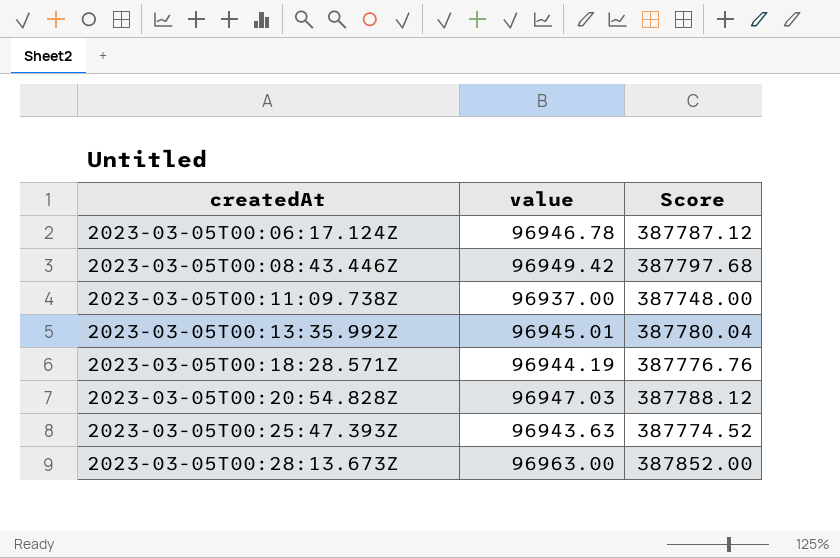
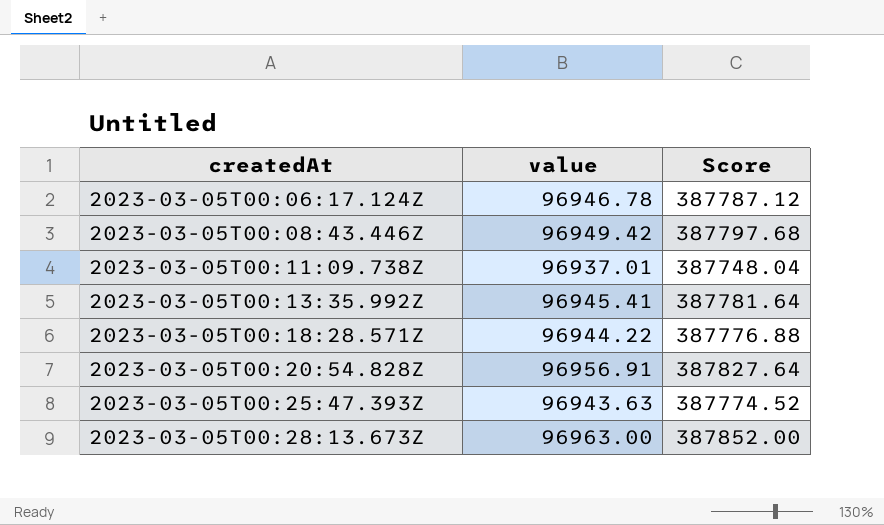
2023-03-05T00:11:09.738Z | value: 96937.00 -> 96937.01
2023-03-05T00:11:09.738Z | Score: 387748.00 -> 387748.04
2023-03-05T00:13:35.992Z | value: 96945.01 -> 96945.41
2023-03-05T00:13:35.992Z | Score: 387780.04 -> 387781.64
2023-03-05T00:18:28.571Z | value: 96944.19 -> 96944.22
2023-03-05T00:18:28.571Z | Score: 387776.76 -> 387776.88
2023-03-05T00:20:54.828Z | value: 96947.03 -> 96956.91
2023-03-05T00:20:54.828Z | Score: 387788.12 -> 387827.64

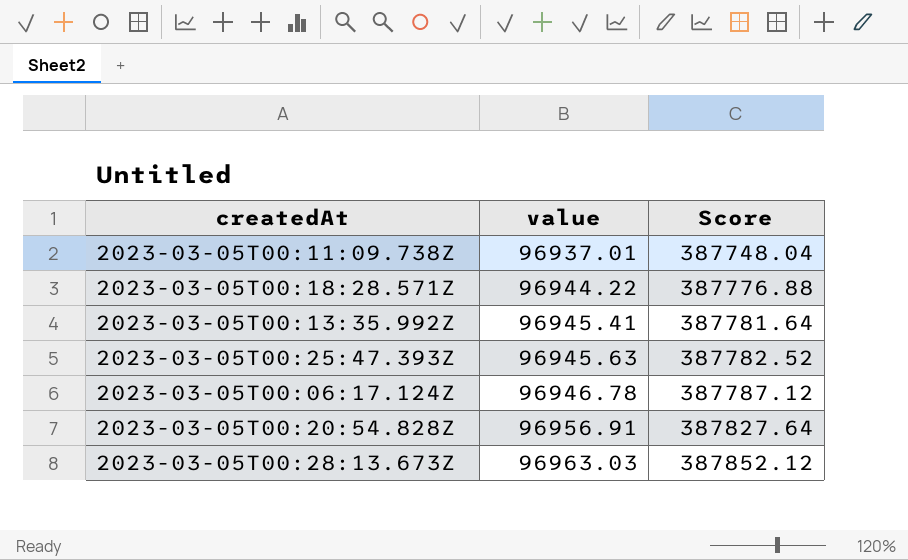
row order: createdAt ascending -> value ascending
row 2023-03-05T00:08:43.446Z: 96949.42 | 387797.68 -> none
2023-03-05T00:25:47.393Z | value: 96943.63 -> 96945.63
2023-03-05T00:25:47.393Z | Score: 387774.52 -> 387782.52
2023-03-05T00:28:13.673Z | value: 96963.00 -> 96963.03
2023-03-05T00:28:13.673Z | Score: 387852.00 -> 387852.12

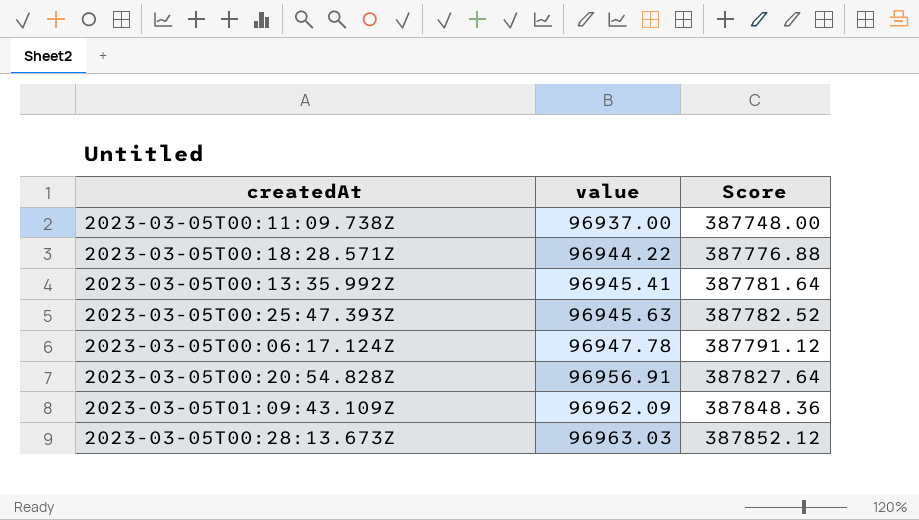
2023-03-05T00:11:09.738Z | value: 96937.01 -> 96937.00
2023-03-05T00:11:09.738Z | Score: 387748.04 -> 387748.00
2023-03-05T00:06:17.124Z | value: 96946.78 -> 96947.78
2023-03-05T00:06:17.124Z | Score: 387787.12 -> 387791.12
row 2023-03-05T01:09:43.109Z: none -> 96962.09 | 387848.36

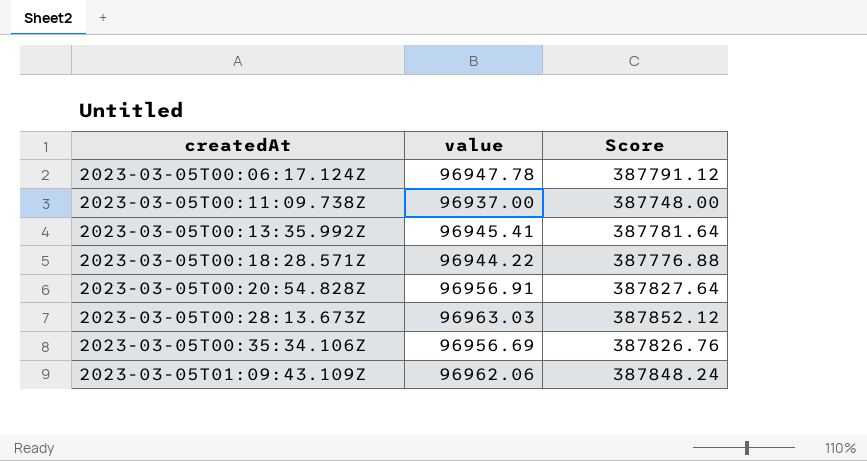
row order: value ascending -> createdAt ascending
row 2023-03-05T00:25:47.393Z: 96945.63 | 387782.52 -> none
row 2023-03-05T00:35:34.106Z: none -> 96956.69 | 387826.76
2023-03-05T01:09:43.109Z | value: 96962.09 -> 96962.06
2023-03-05T01:09:43.109Z | Score: 387848.36 -> 387848.24

